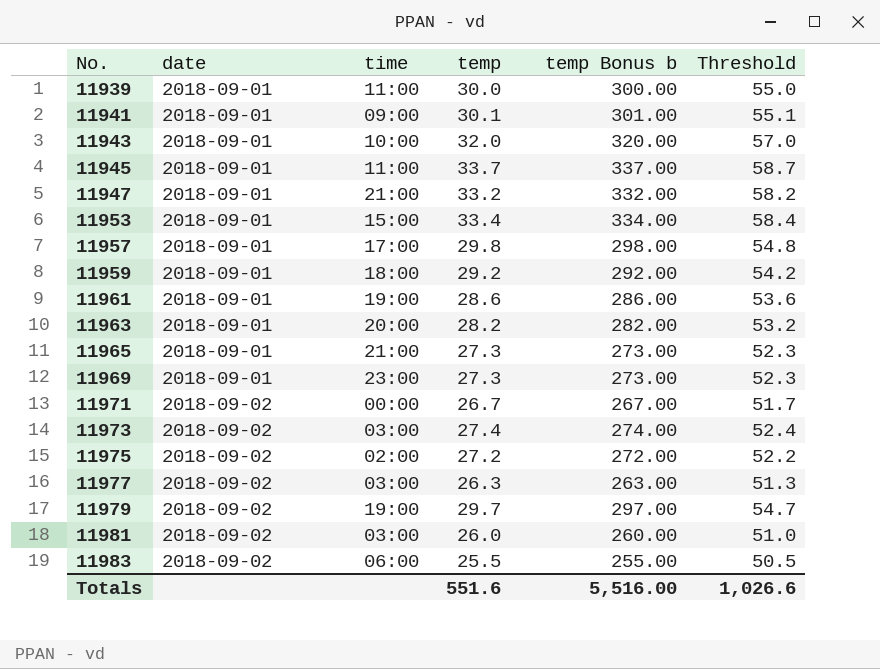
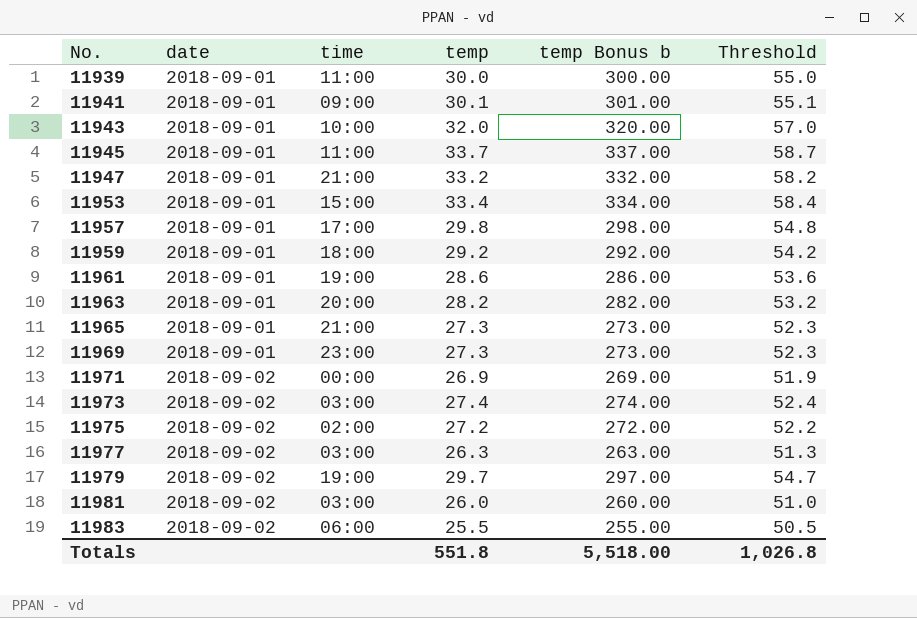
11971 | temp: 26.7 -> 26.9
11971 | temp Bonus b: 267.00 -> 269.00
11971 | Threshold: 51.7 -> 51.9
Totals | temp: 551.6 -> 551.8
Totals | temp Bonus b: 5,516.00 -> 5,518.00
Totals | Threshold: 1,026.6 -> 1,026.8

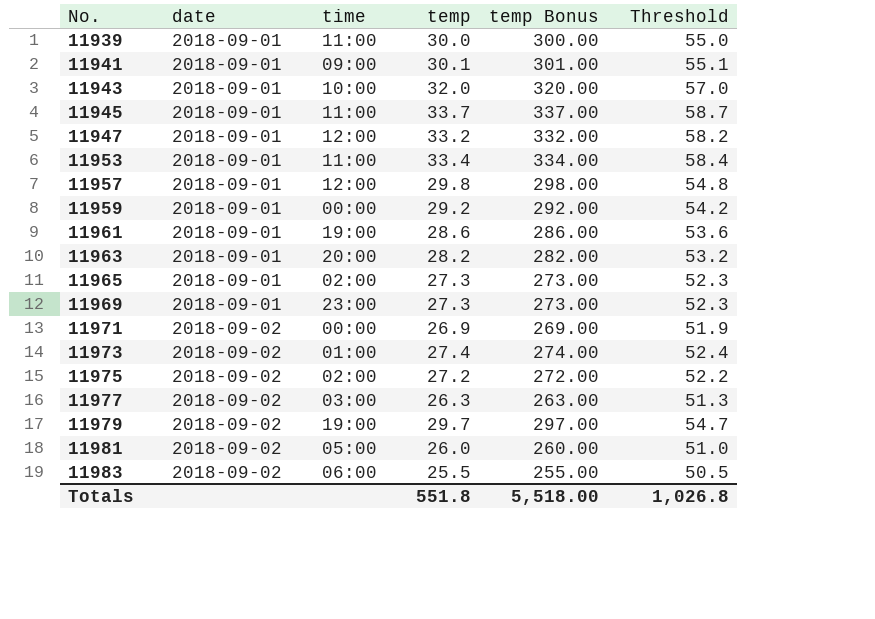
column name: temp Bonus b -> temp Bonus
11947 | time: 21:00 -> 12:00
11953 | time: 15:00 -> 11:00
11957 | time: 17:00 -> 12:00
11959 | time: 18:00 -> 00:00
11965 | time: 21:00 -> 02:00
11973 | time: 03:00 -> 01:00
11981 | time: 03:00 -> 05:00

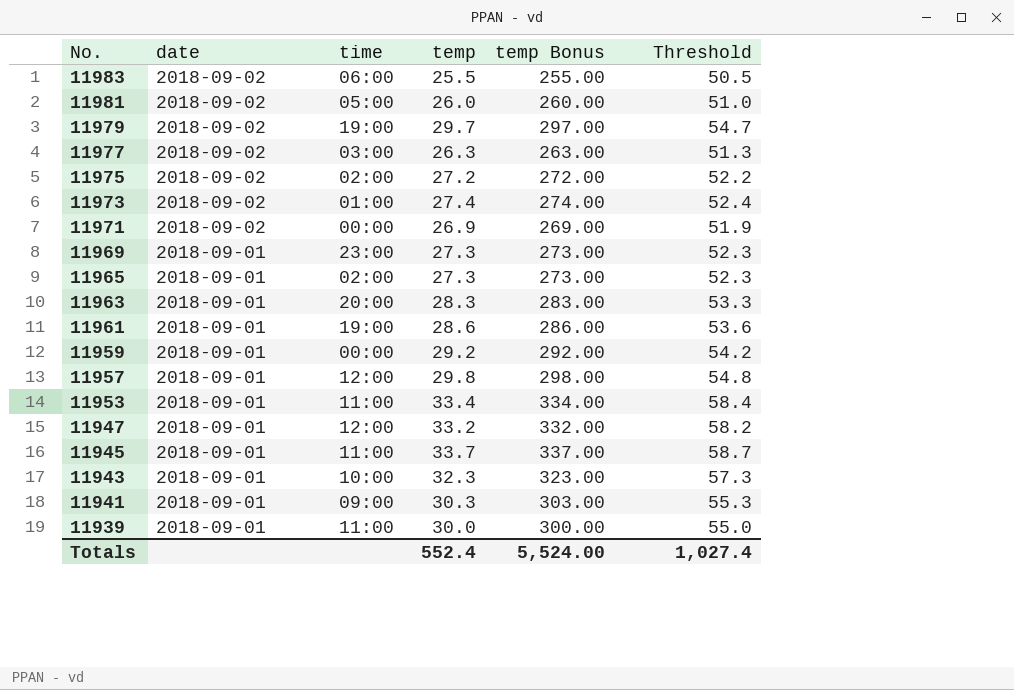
row order: No. ascending -> No. descending
11963 | temp: 28.2 -> 28.3
11963 | temp Bonus: 282.00 -> 283.00
11963 | Threshold: 53.2 -> 53.3
11943 | temp: 32.0 -> 32.3
11943 | temp Bonus: 320.00 -> 323.00
11943 | Threshold: 57.0 -> 57.3
11941 | temp: 30.1 -> 30.3
11941 | temp Bonus: 301.00 -> 303.00
11941 | Threshold: 55.1 -> 55.3
Totals | temp: 551.8 -> 552.4
Totals | temp Bonus: 5,518.00 -> 5,524.00
Totals | Threshold: 1,026.8 -> 1,027.4

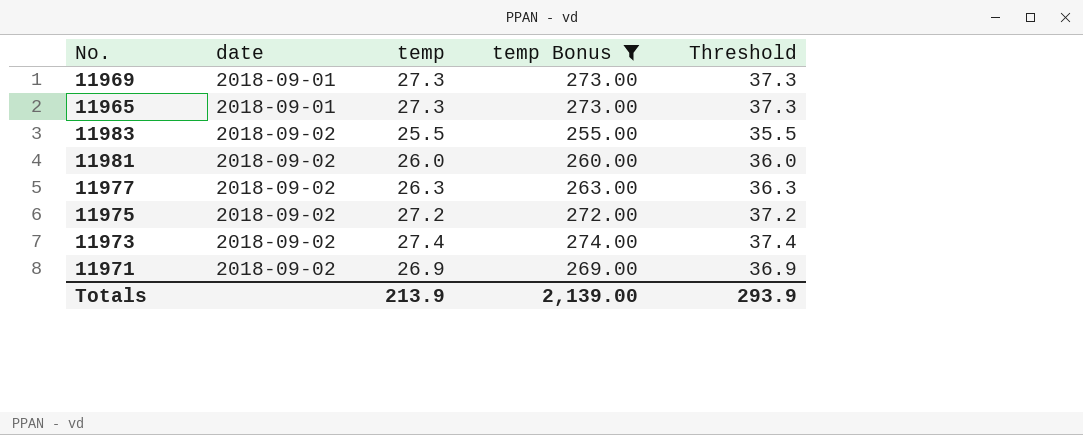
filter: none -> temp Bonus <= 274.00
row order: No. descending -> date ascending
column time | position: 3 -> none
column Threshold | formula: [temp] + 25 -> [temp] + 10
Totals | temp: 552.4 -> 213.9
Totals | temp Bonus: 5,524.00 -> 2,139.00
Totals | Threshold: 1,027.4 -> 293.9

